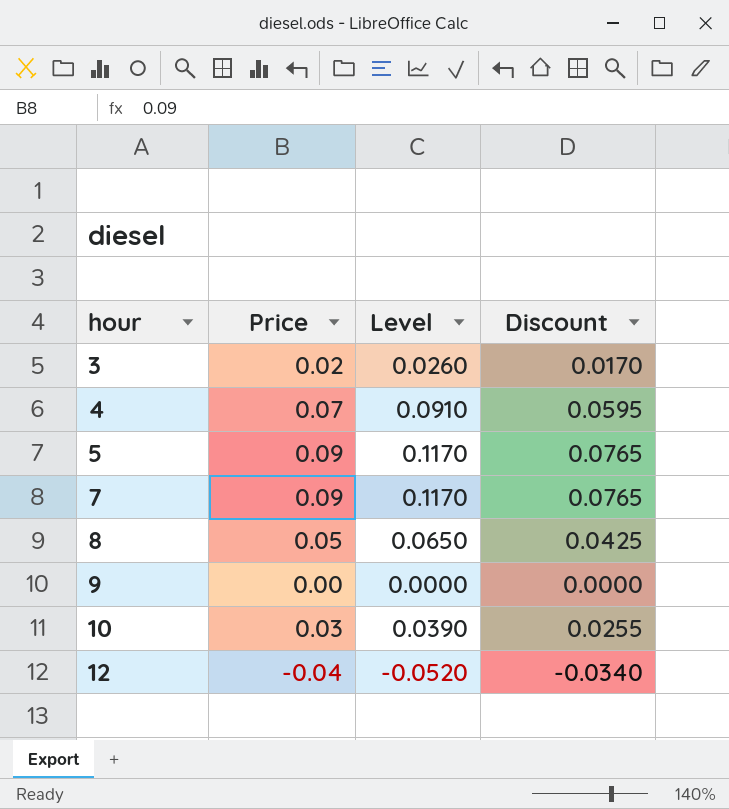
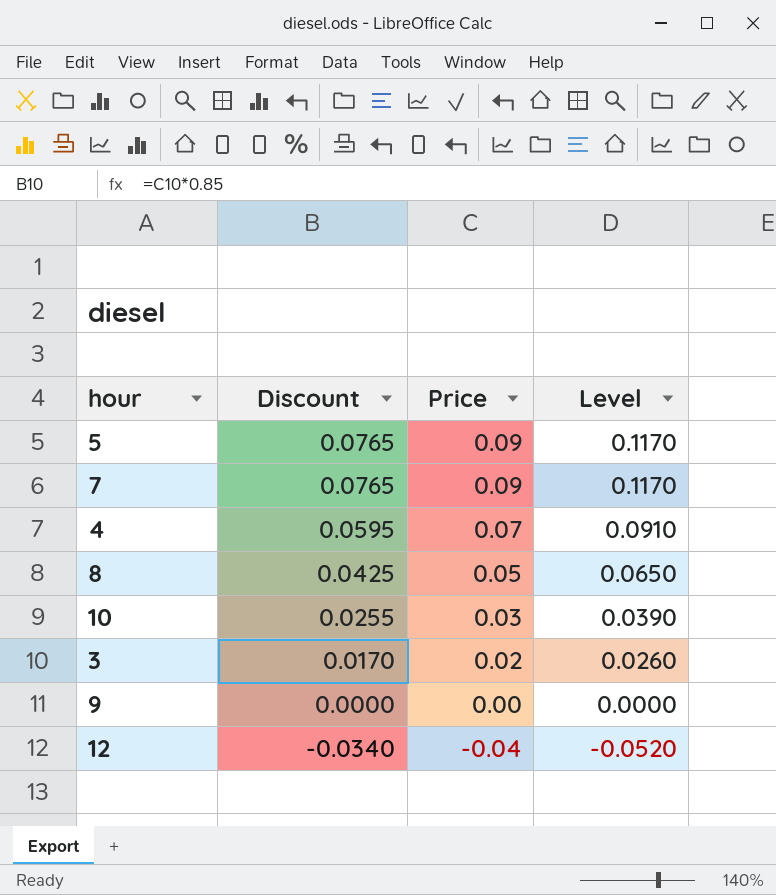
row order: hour ascending -> Discount descending
column Discount | position: 4 -> 2

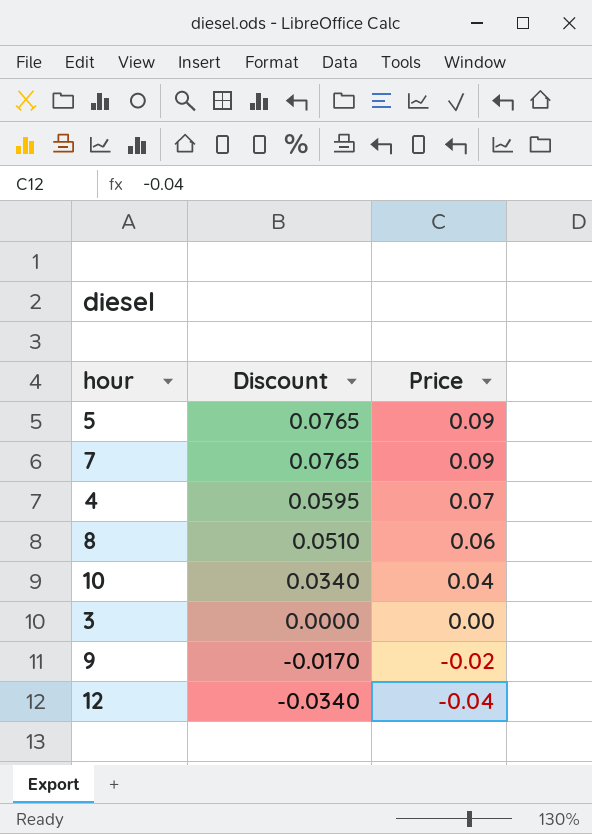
column Level | formula: [Price] * 1.3 -> none
8 | Discount: 0.0425 -> 0.0510
8 | Price: 0.05 -> 0.06
10 | Discount: 0.0255 -> 0.0340
10 | Price: 0.03 -> 0.04
3 | Discount: 0.0170 -> 0.0000
3 | Price: 0.02 -> 0.00
9 | Discount: 0.0000 -> -0.0170
9 | Price: 0.00 -> -0.02

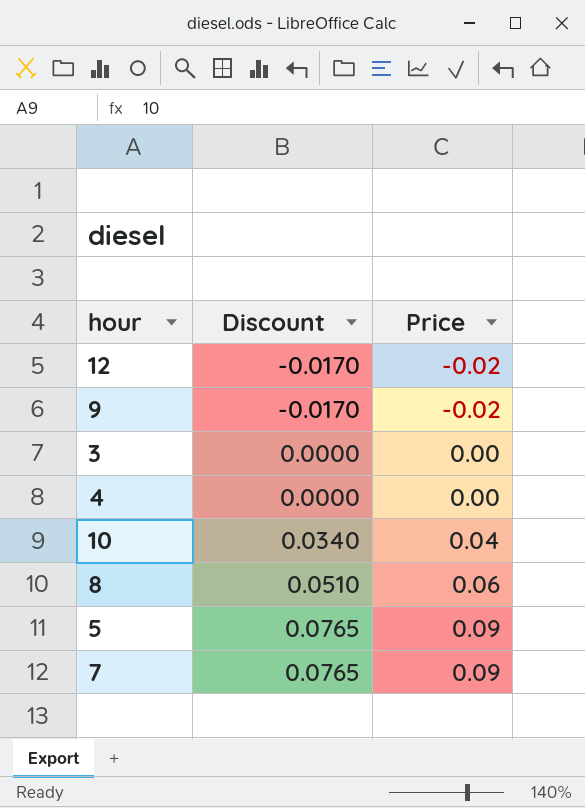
row order: Discount descending -> Discount ascending
12 | Discount: -0.0340 -> -0.0170
12 | Price: -0.04 -> -0.02
4 | Discount: 0.0595 -> 0.0000
4 | Price: 0.07 -> 0.00

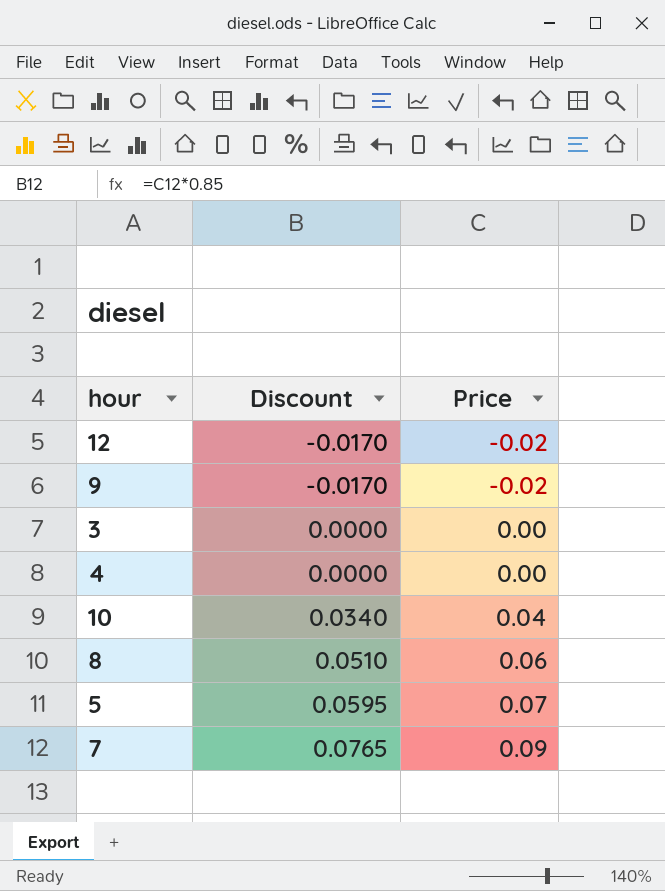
5 | Discount: 0.0765 -> 0.0595
5 | Price: 0.09 -> 0.07

